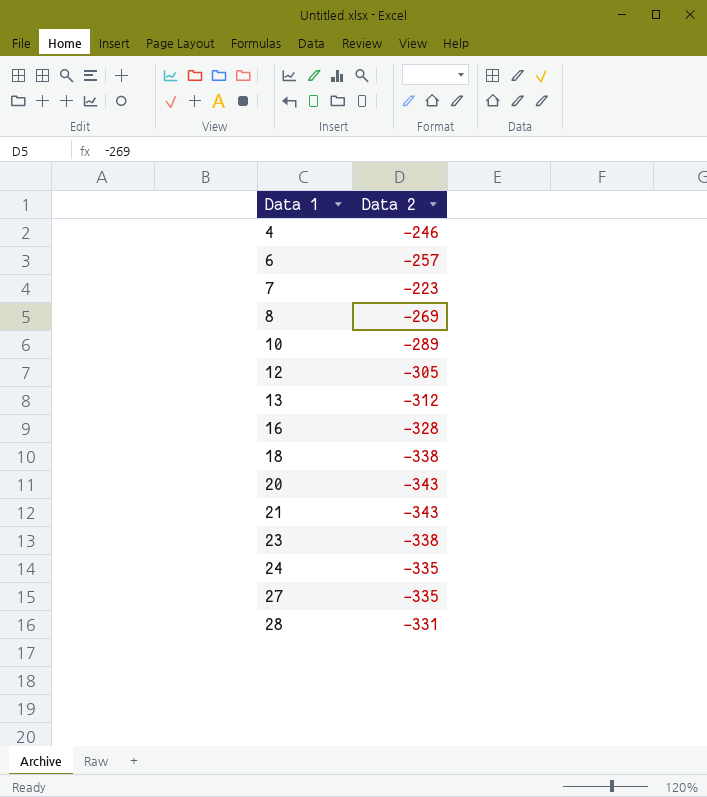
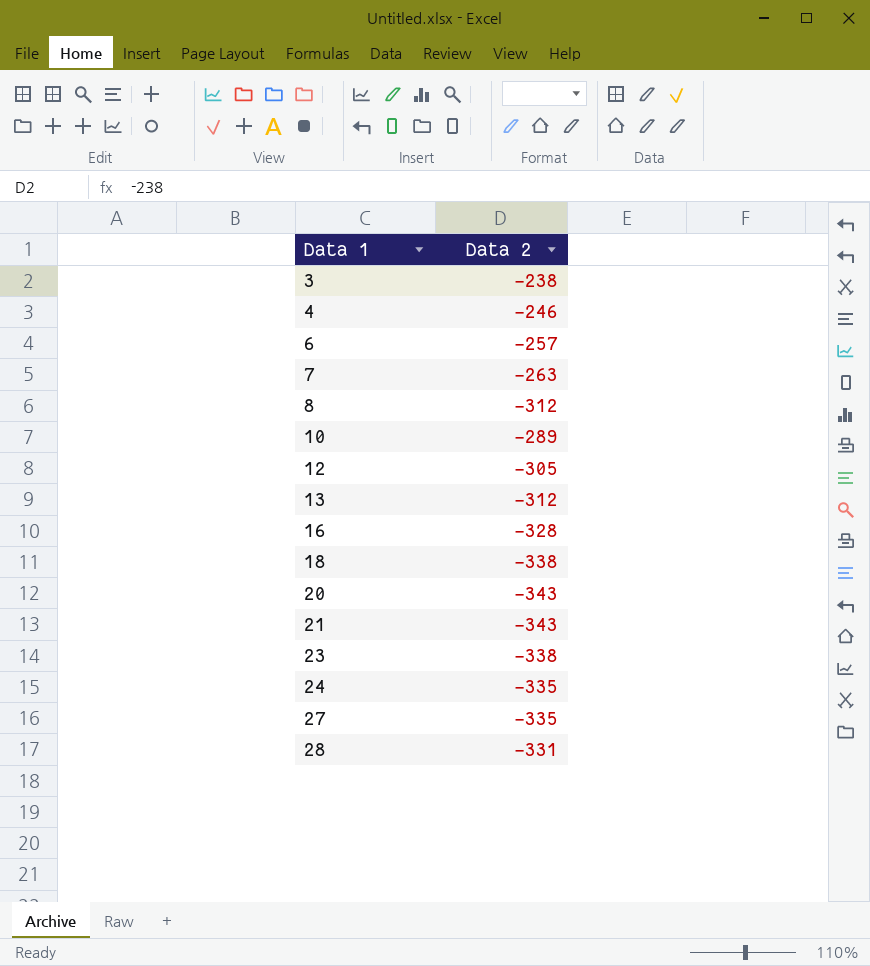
row 3: none -> -238
7 | Data 2: -223 -> -263
8 | Data 2: -269 -> -312

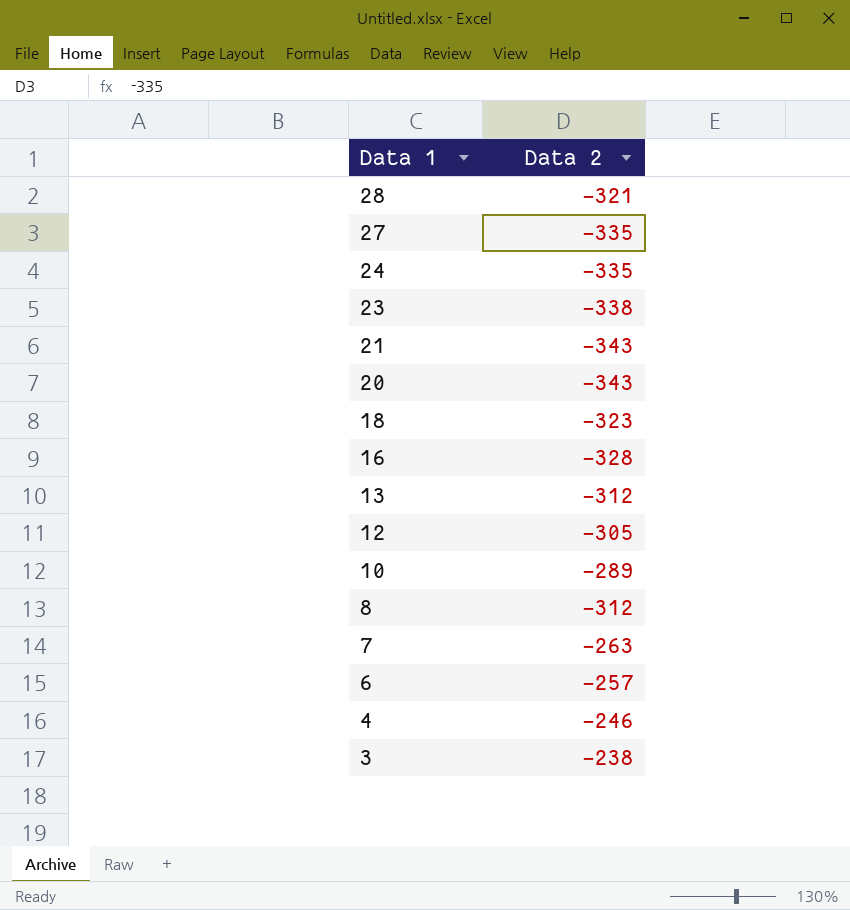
row order: Data 1 ascending -> Data 1 descending
28 | Data 2: -331 -> -321
18 | Data 2: -338 -> -323

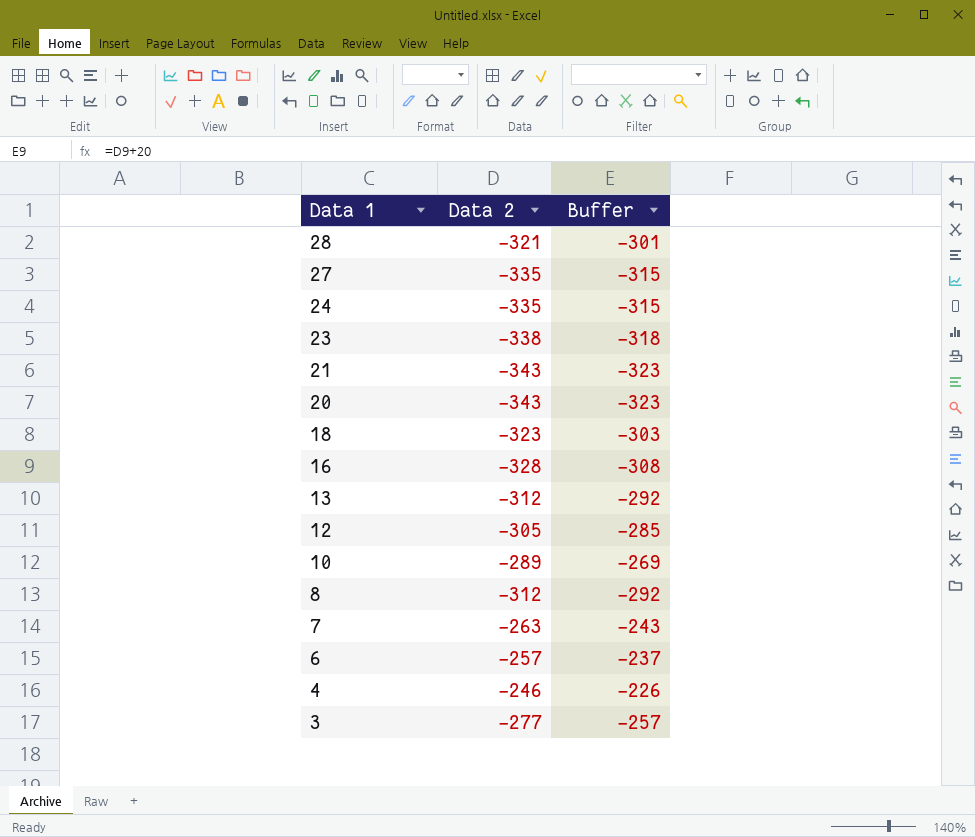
column Buffer | formula: none -> [Data 2] + 20
3 | Data 2: -238 -> -277

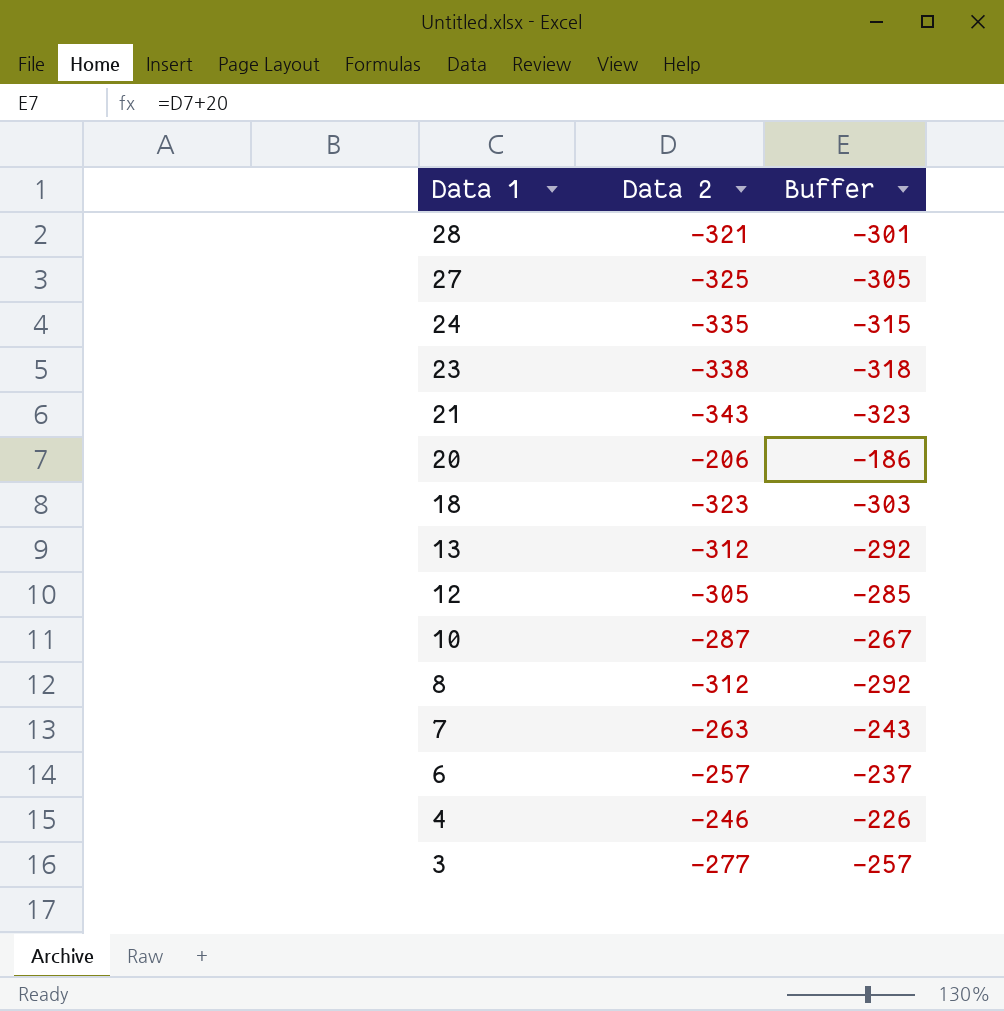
row 16: -328 | -308 -> none
27 | Data 2: -335 -> -325
27 | Buffer: -315 -> -305
20 | Data 2: -343 -> -206
20 | Buffer: -323 -> -186
10 | Data 2: -289 -> -287
10 | Buffer: -269 -> -267

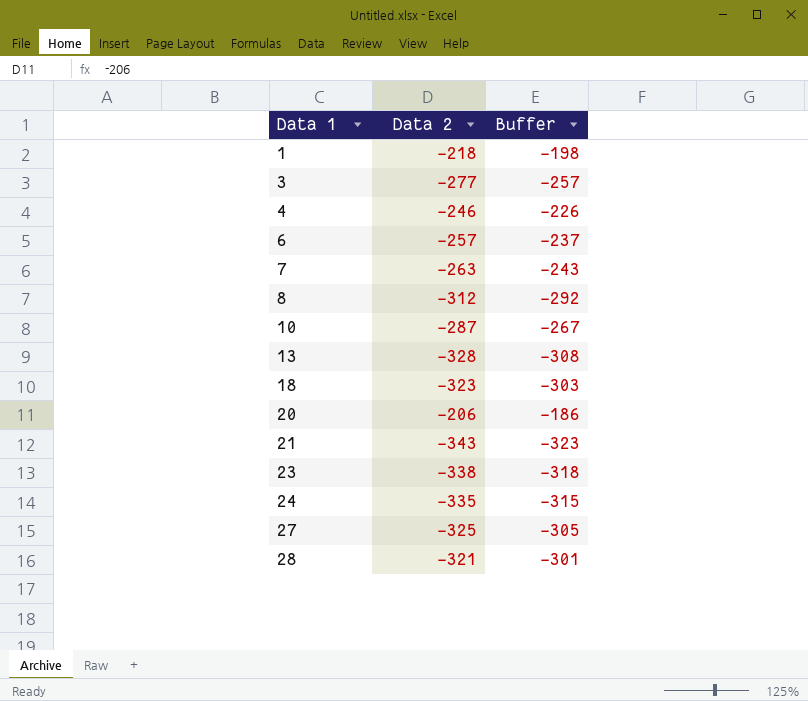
row order: Data 1 descending -> Data 1 ascending
row 12: -305 | -285 -> none
row 1: none -> -218 | -198
13 | Data 2: -312 -> -328
13 | Buffer: -292 -> -308

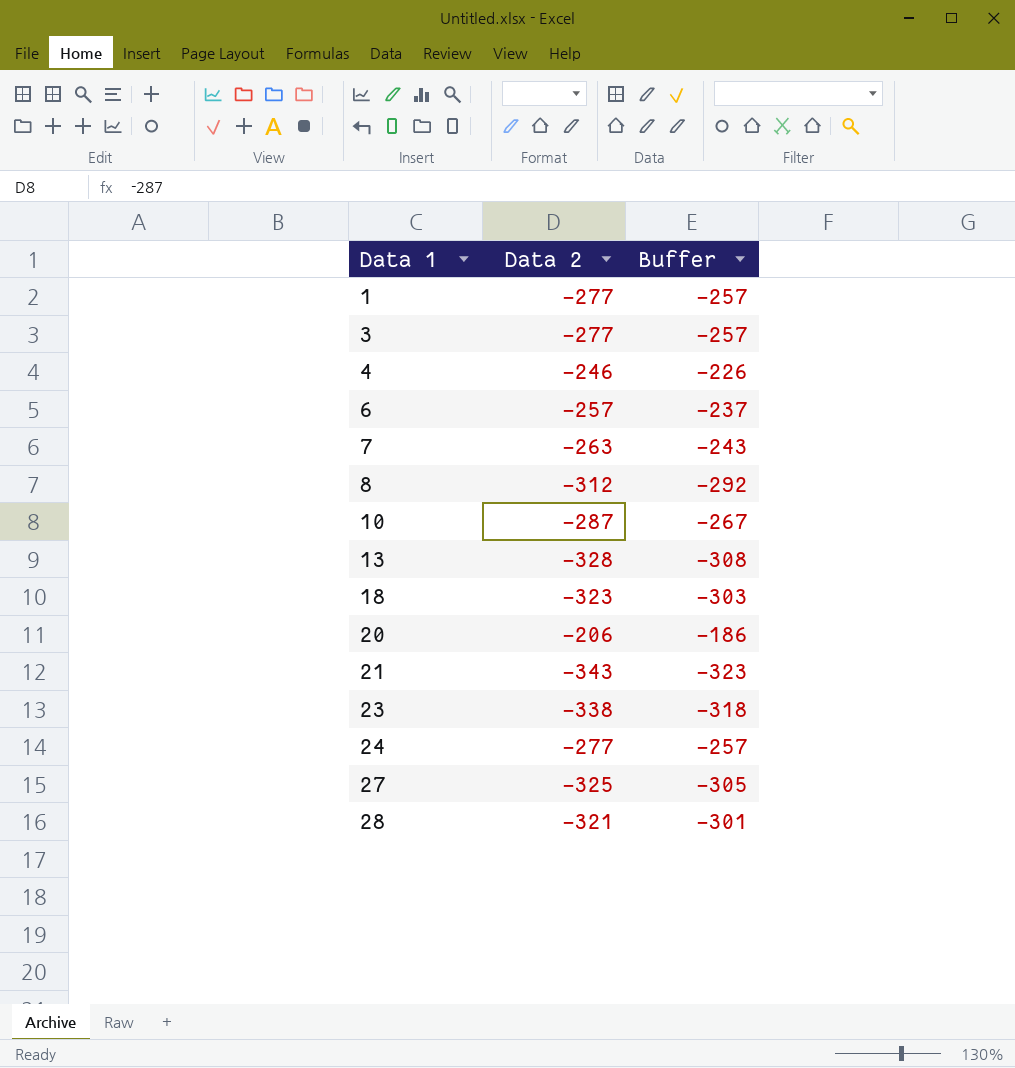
1 | Data 2: -218 -> -277
1 | Buffer: -198 -> -257
24 | Data 2: -335 -> -277
24 | Buffer: -315 -> -257

